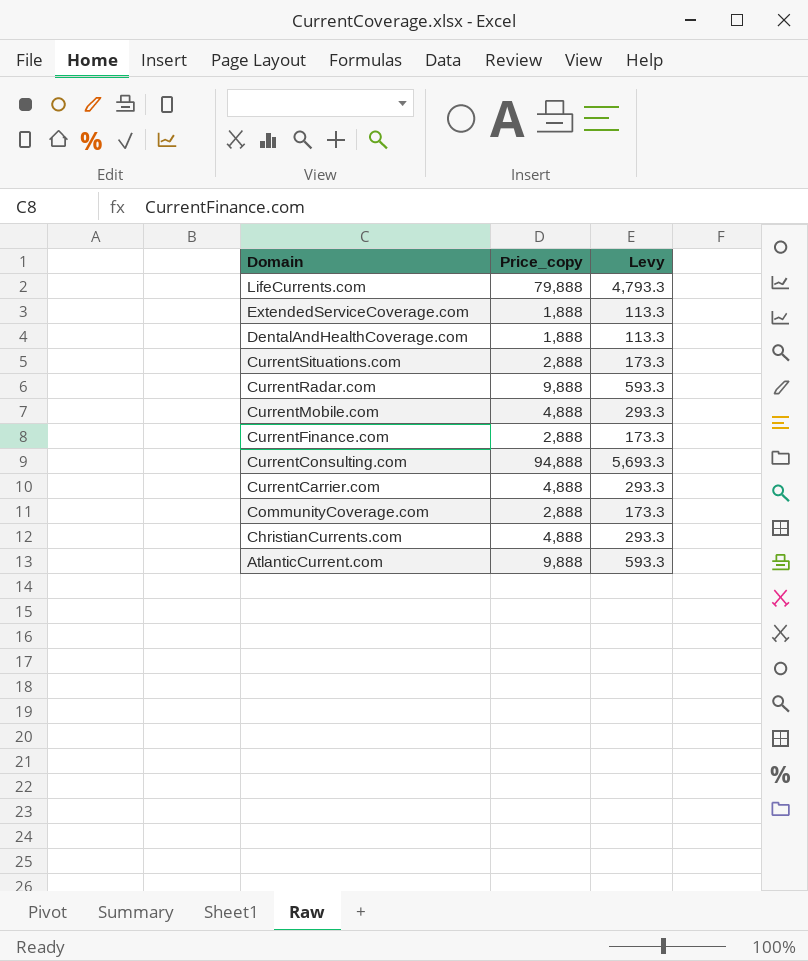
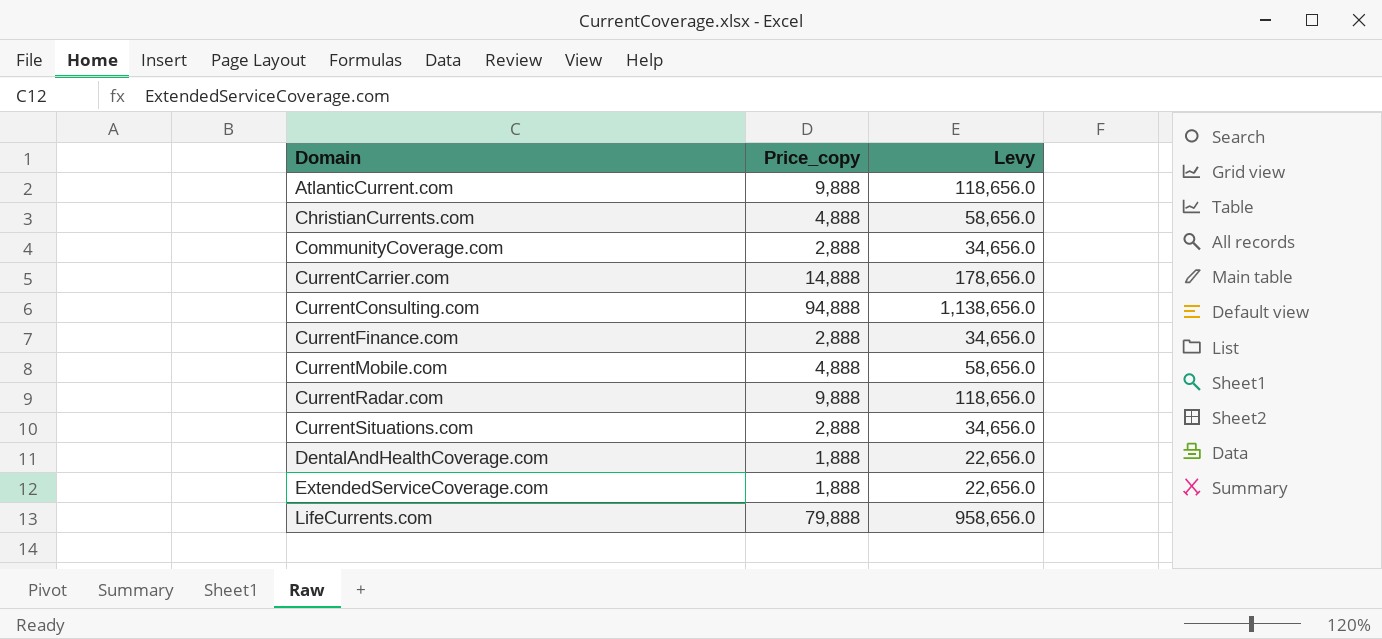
row order: Domain descending -> Domain ascending
column Levy | formula: [Price_copy] * 0.06 -> [Price_copy] * 12
CurrentCarrier.com | Price_copy: 4,888 -> 14,888

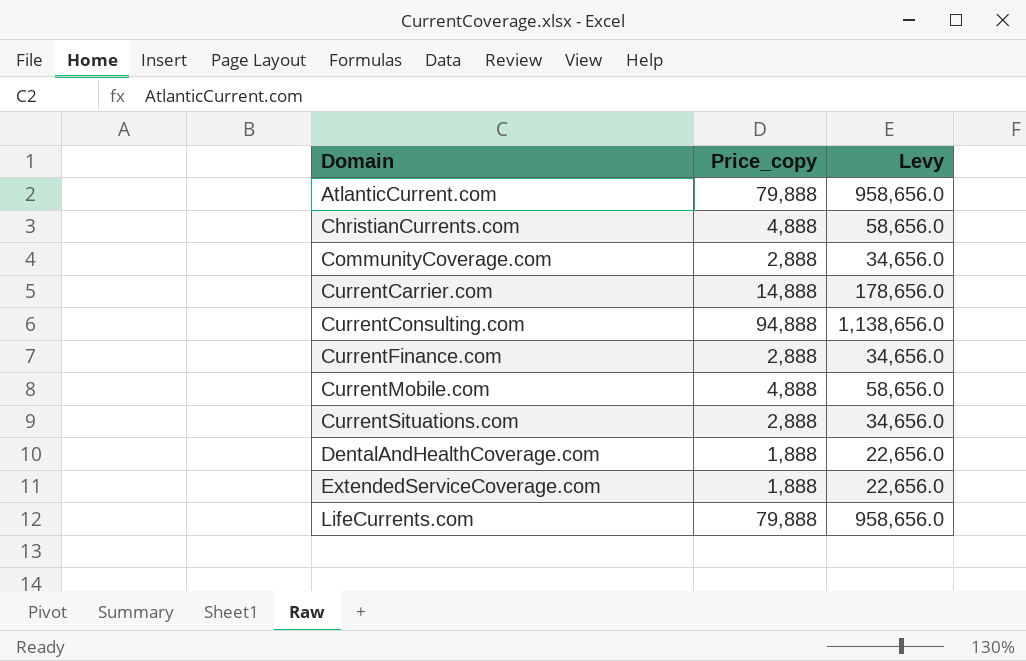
row CurrentRadar.com: 9,888 | 118,656.0 -> none
AtlanticCurrent.com | Price_copy: 9,888 -> 79,888
AtlanticCurrent.com | Levy: 118,656.0 -> 958,656.0

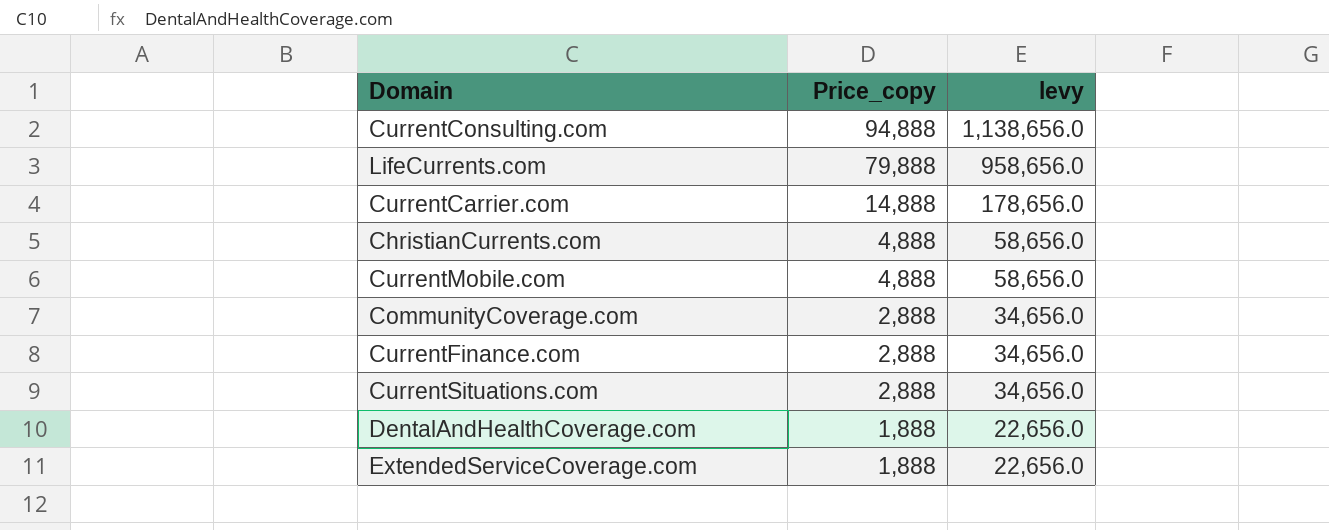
row order: Domain ascending -> Price_copy descending
column name: Levy -> levy
row AtlanticCurrent.com: 79,888 | 958,656.0 -> none

